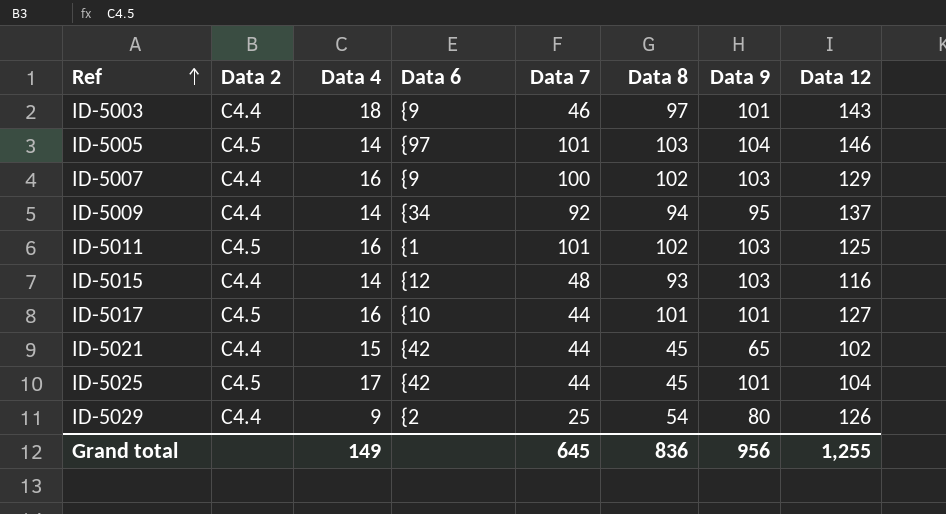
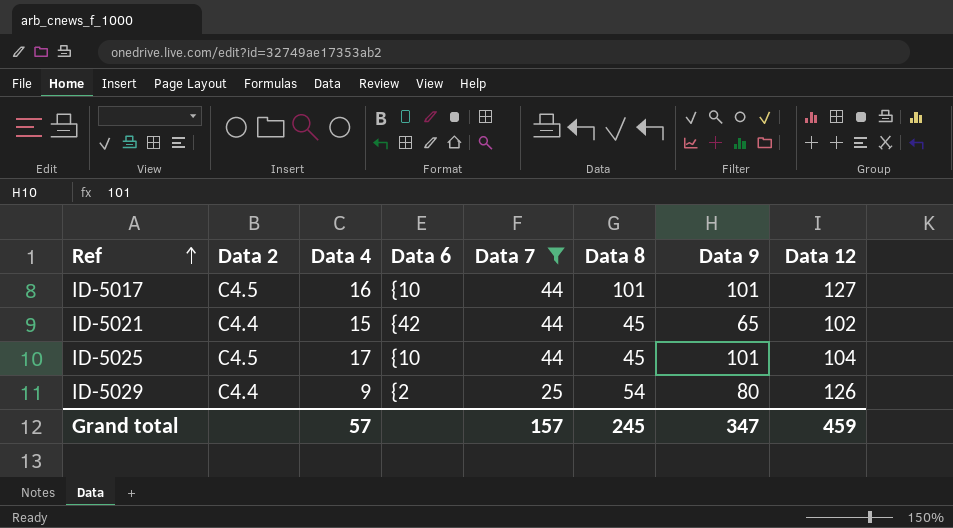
filter: none -> Data 7 <= 44
ID-5025 | Data 6: {42 -> {10
Grand total | Data 4: 149 -> 57
Grand total | Data 7: 645 -> 157
Grand total | Data 8: 836 -> 245
Grand total | Data 9: 956 -> 347
Grand total | Data 12: 1,255 -> 459

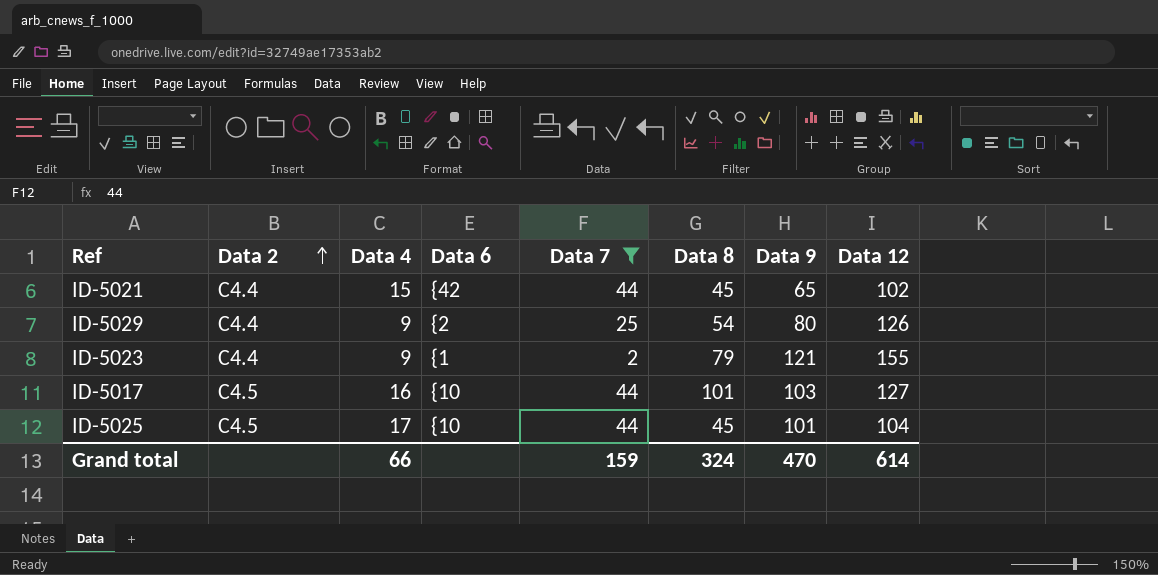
row order: Ref ascending -> Data 2 ascending
row ID-5023: none -> C4.4 | 9 | {1 | 2 | 79 | 121 | 155
ID-5017 | Data 9: 101 -> 103
Grand total | Data 4: 57 -> 66
Grand total | Data 7: 157 -> 159
Grand total | Data 8: 245 -> 324
Grand total | Data 9: 347 -> 470
Grand total | Data 12: 459 -> 614

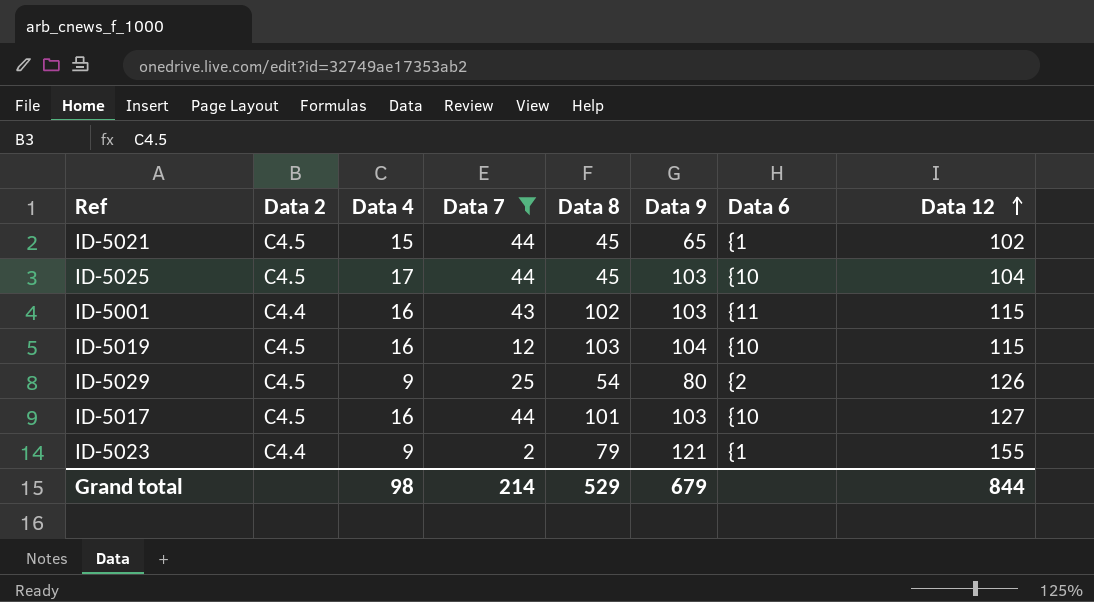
row order: Data 2 ascending -> Data 12 ascending
column Data 6 | position: 4 -> 7
ID-5021 | Data 2: C4.4 -> C4.5
ID-5021 | Data 6: {42 -> {1
ID-5025 | Data 9: 101 -> 103
row ID-5001: none -> C4.4 | 16 | 43 | 102 | 103 | {11 | 115
row ID-5019: none -> C4.5 | 16 | 12 | 103 | 104 | {10 | 115
ID-5029 | Data 2: C4.4 -> C4.5
Grand total | Data 4: 66 -> 98
Grand total | Data 7: 159 -> 214
Grand total | Data 8: 324 -> 529
Grand total | Data 9: 470 -> 679
Grand total | Data 12: 614 -> 844

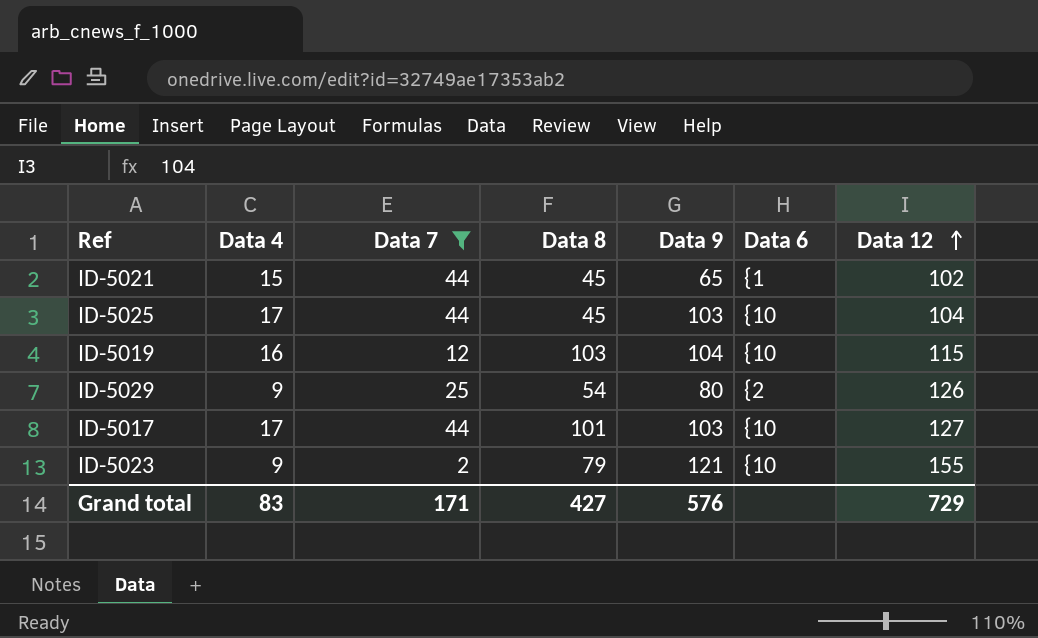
column Data 2 | position: 2 -> none
row ID-5001: C4.4 | 16 | 43 | 102 | 103 | {11 | 115 -> none
ID-5017 | Data 4: 16 -> 17
ID-5023 | Data 6: {1 -> {10
Grand total | Data 4: 98 -> 83
Grand total | Data 7: 214 -> 171
Grand total | Data 8: 529 -> 427
Grand total | Data 9: 679 -> 576
Grand total | Data 12: 844 -> 729

